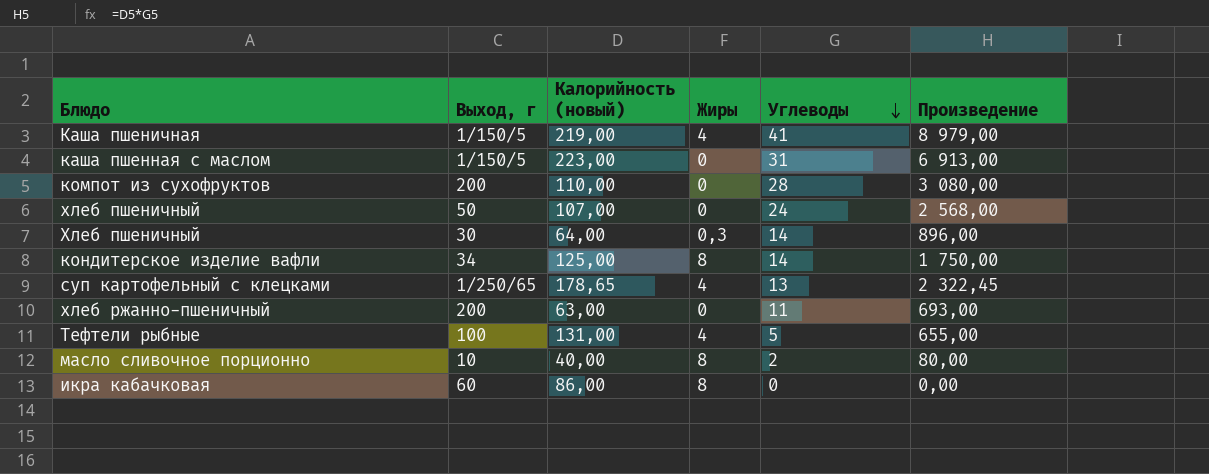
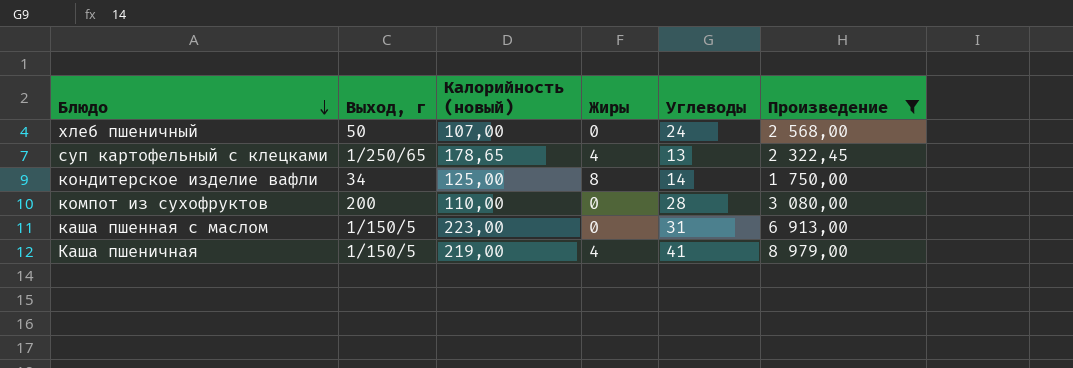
filter: none -> Произведение >= 1 750,00
row order: Углеводы descending -> Блюдо descending

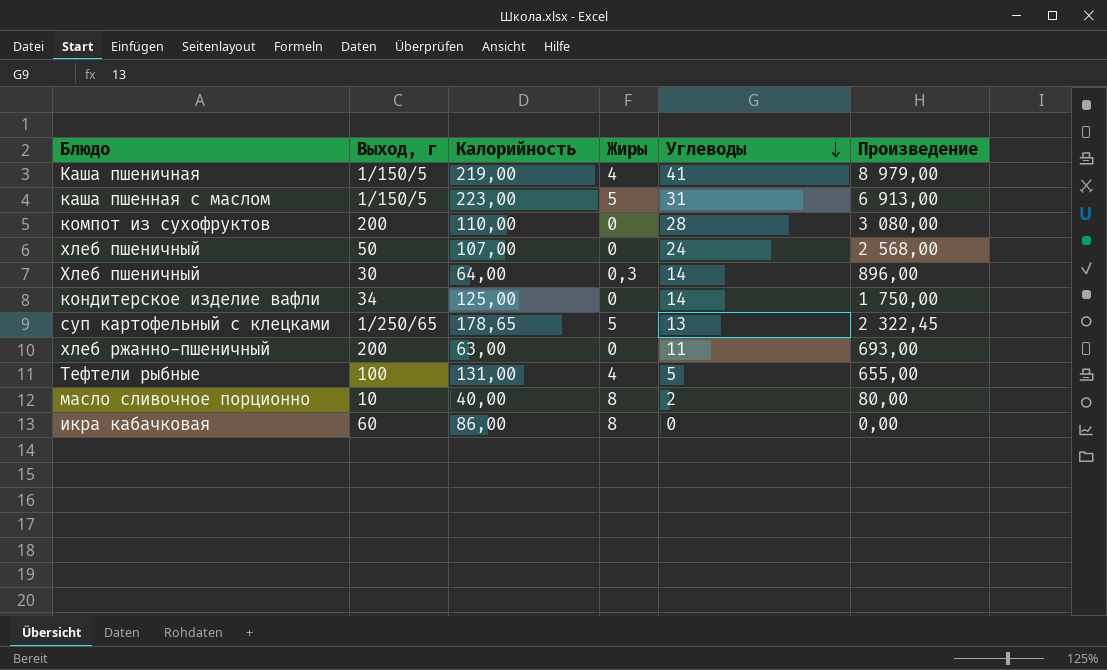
filter: Произведение >= 1 750,00 -> none
row order: Блюдо descending -> Углеводы descending
column name: Калорийность (новый) -> Калорийность
каша пшенная с маслом | Жиры: 0 -> 5
кондитерское изделие вафли | Жиры: 8 -> 0
суп картофельный с клецками | Жиры: 4 -> 5

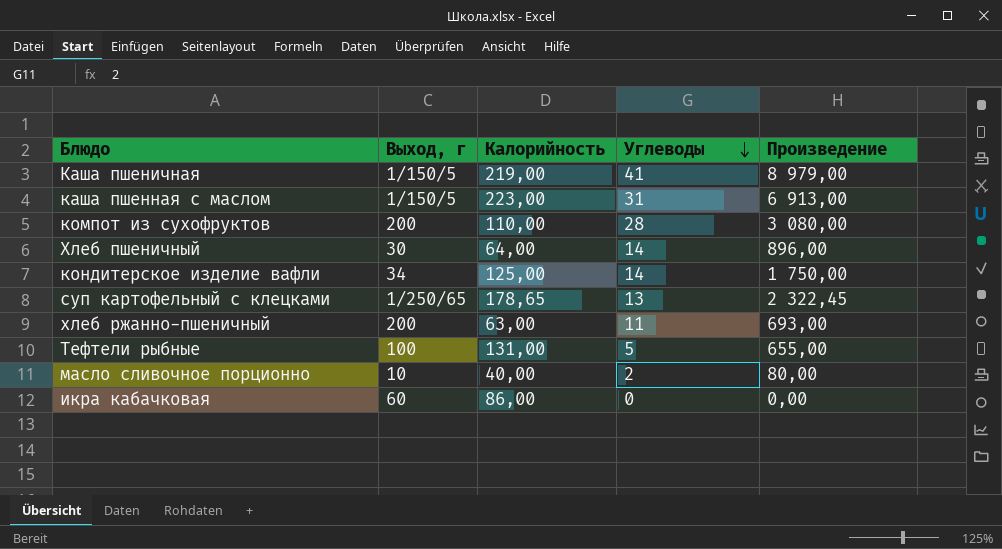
column Жиры | position: 4 -> none
row хлеб пшеничный: 50 | 107,00 | 0 | 24 | 2 568,00 -> none

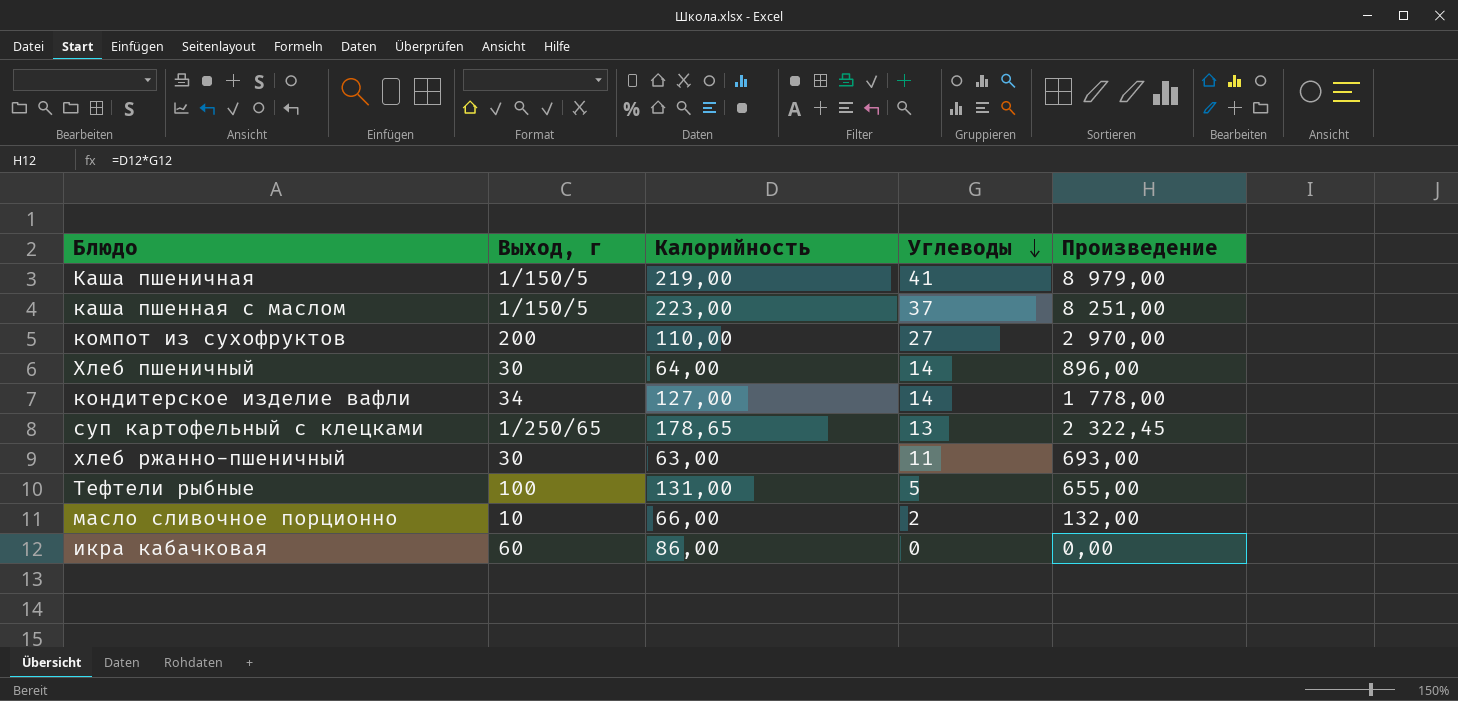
каша пшенная с маслом | Углеводы: 31 -> 37
каша пшенная с маслом | Произведение: 6 913,00 -> 8 251,00
компот из сухофруктов | Углеводы: 28 -> 27
компот из сухофруктов | Произведение: 3 080,00 -> 2 970,00
кондитерское изделие вафли | Калорийность: 125,00 -> 127,00
кондитерское изделие вафли | Произведение: 1 750,00 -> 1 778,00
хлеб ржанно-пшеничный | Выход, г: 200 -> 30
масло сливочное порционно | Калорийность: 40,00 -> 66,00
масло сливочное порционно | Произведение: 80,00 -> 132,00

